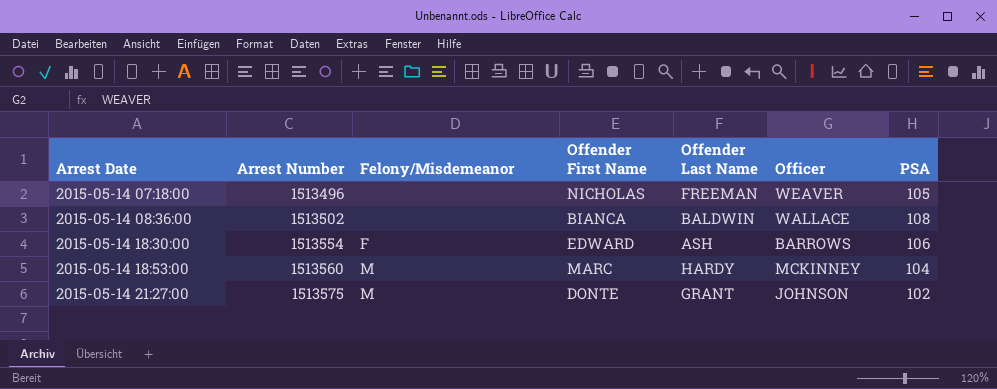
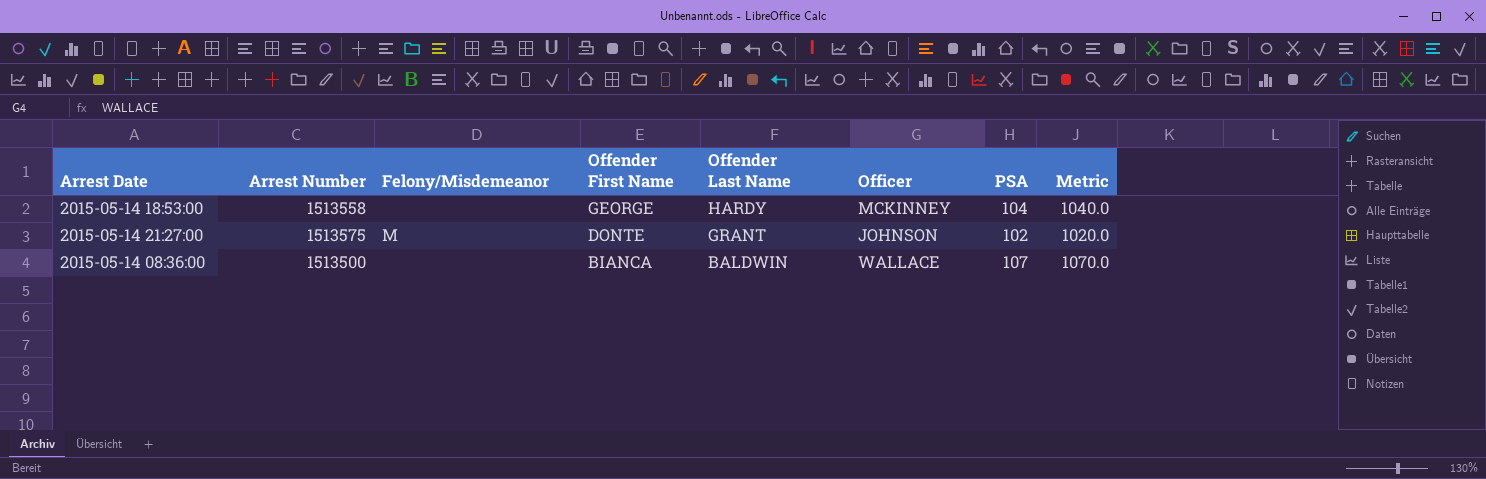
row order: Arrest Date ascending -> Offender First Name descending
column Metric | formula: none -> [PSA] * 10
row 2015-05-14 07:18:00: 1513496 | none | NICHOLAS | FREEMAN | WEAVER | 105 -> none
row 2015-05-14 18:30:00: 1513554 | F | EDWARD | ASH | BARROWS | 106 -> none
2015-05-14 18:53:00 | Arrest Number: 1513560 -> 1513558
2015-05-14 18:53:00 | Felony/Misdemeanor: M -> none
2015-05-14 18:53:00 | Offender First Name: MARC -> GEORGE
2015-05-14 08:36:00 | Arrest Number: 1513502 -> 1513500
2015-05-14 08:36:00 | PSA: 108 -> 107

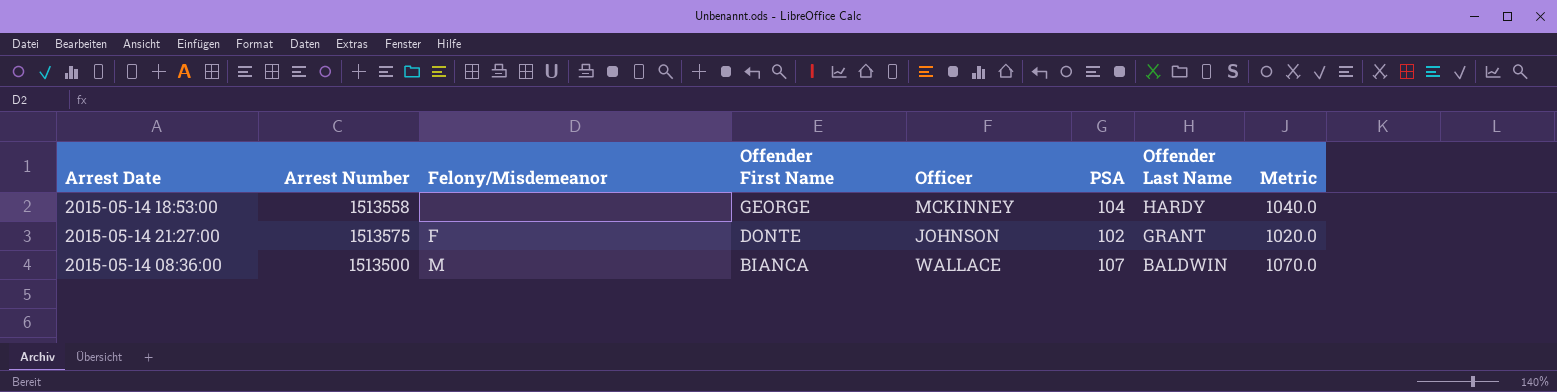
column Offender Last Name | position: 5 -> 7
2015-05-14 21:27:00 | Felony/Misdemeanor: M -> F
2015-05-14 08:36:00 | Felony/Misdemeanor: none -> M

